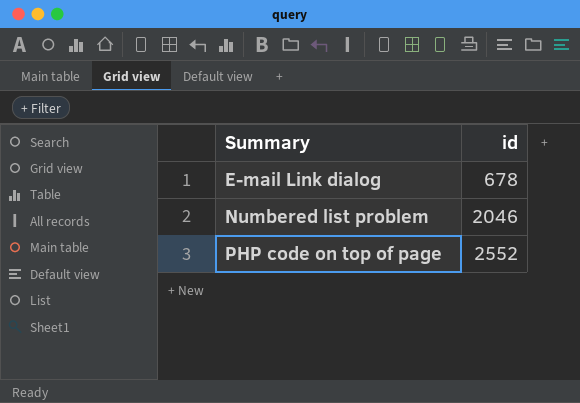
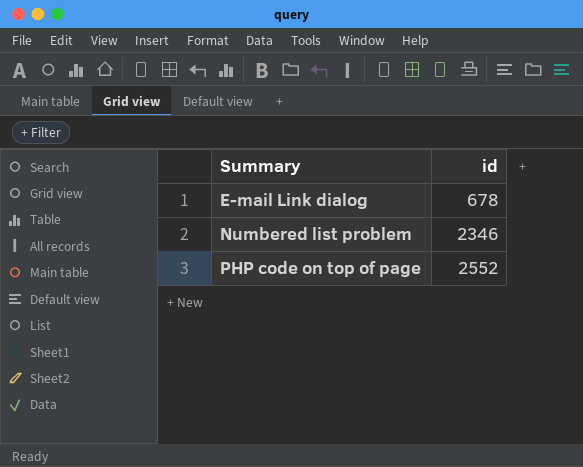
Numbered list problem | id: 2046 -> 2346

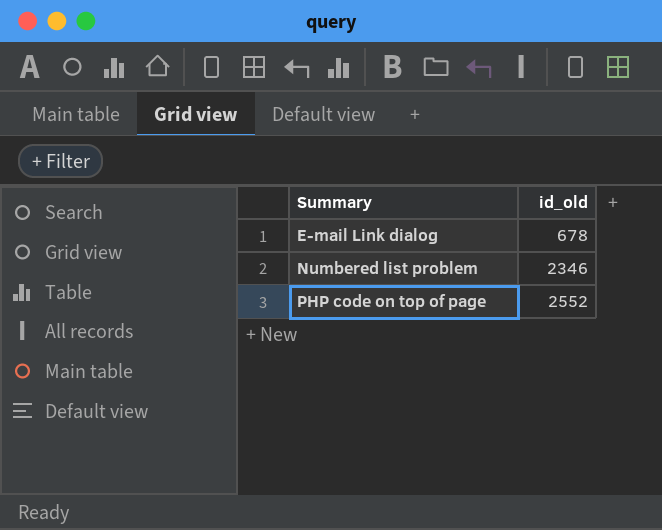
column name: id -> id_old

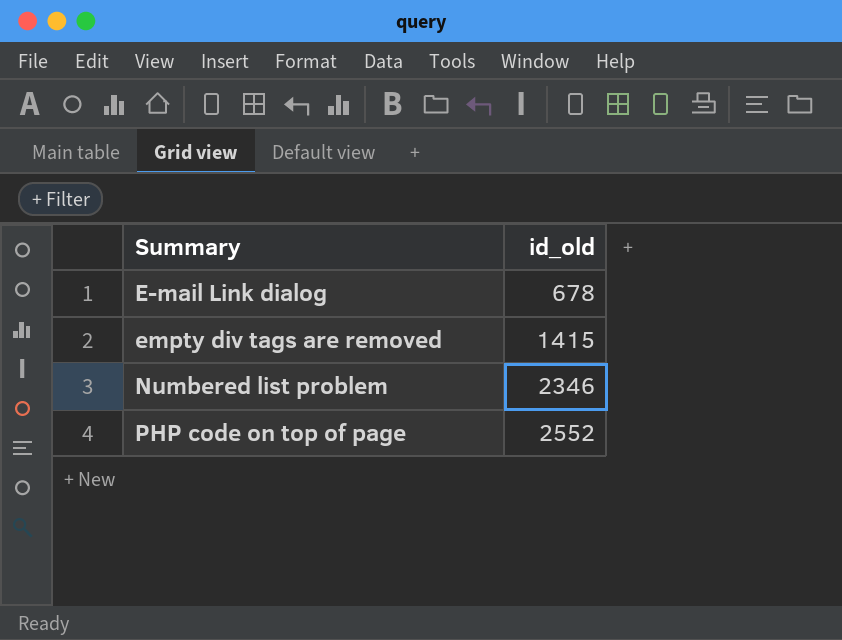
row empty div tags are removed: none -> 1415

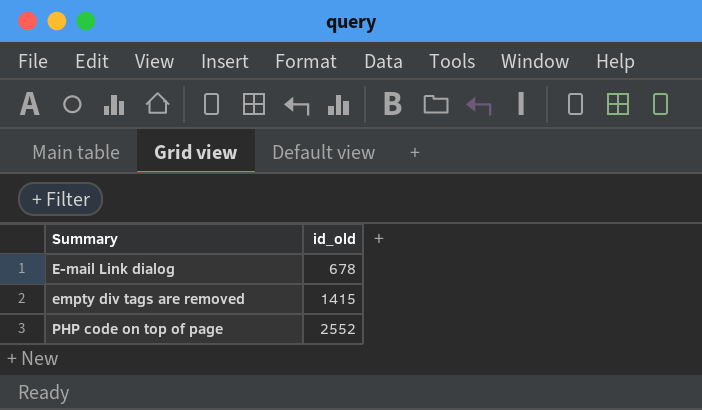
row Numbered list problem: 2346 -> none

